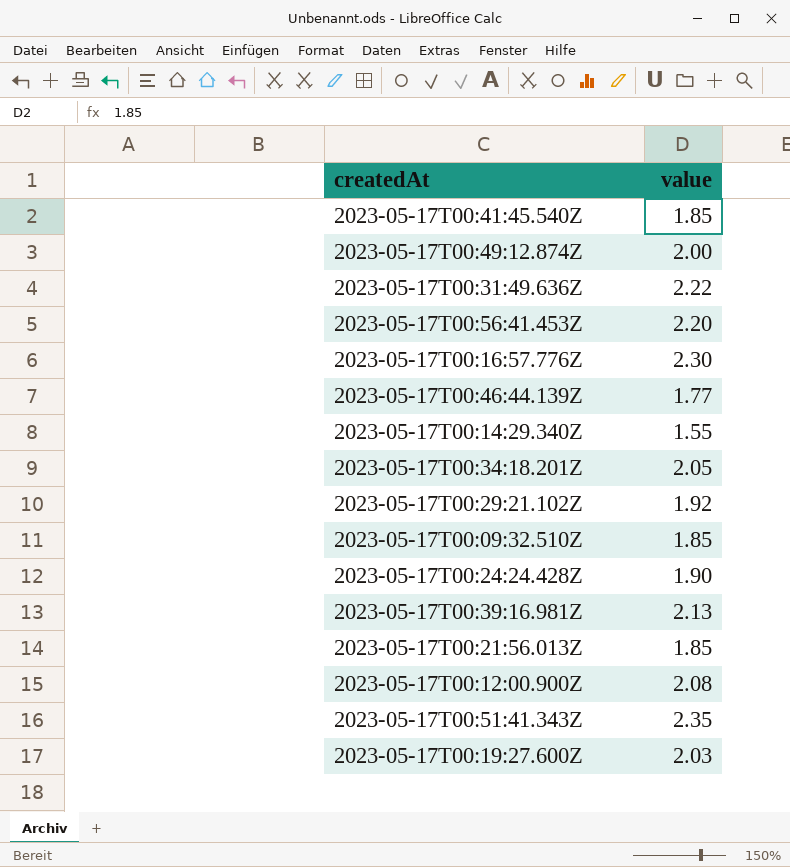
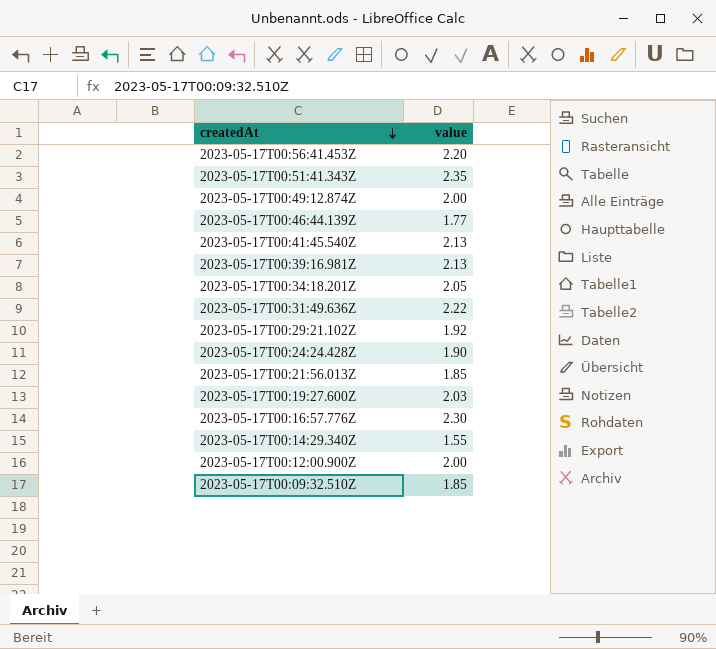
row order: none -> createdAt descending
2023-05-17T00:41:45.540Z | value: 1.85 -> 2.13
2023-05-17T00:12:00.900Z | value: 2.08 -> 2.00

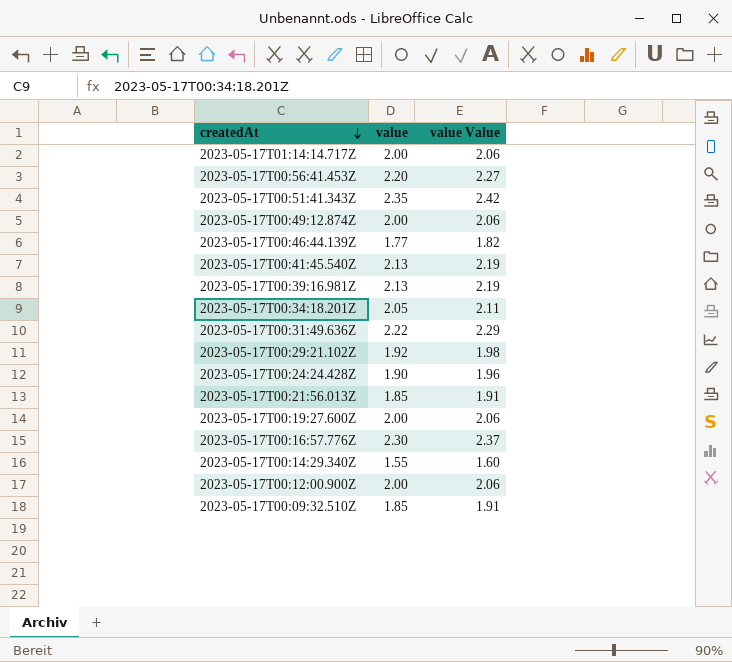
column value Value | formula: none -> [value] * 1.03
row 2023-05-17T01:14:14.717Z: none -> 2.00 | 2.06
2023-05-17T00:19:27.600Z | value: 2.03 -> 2.00

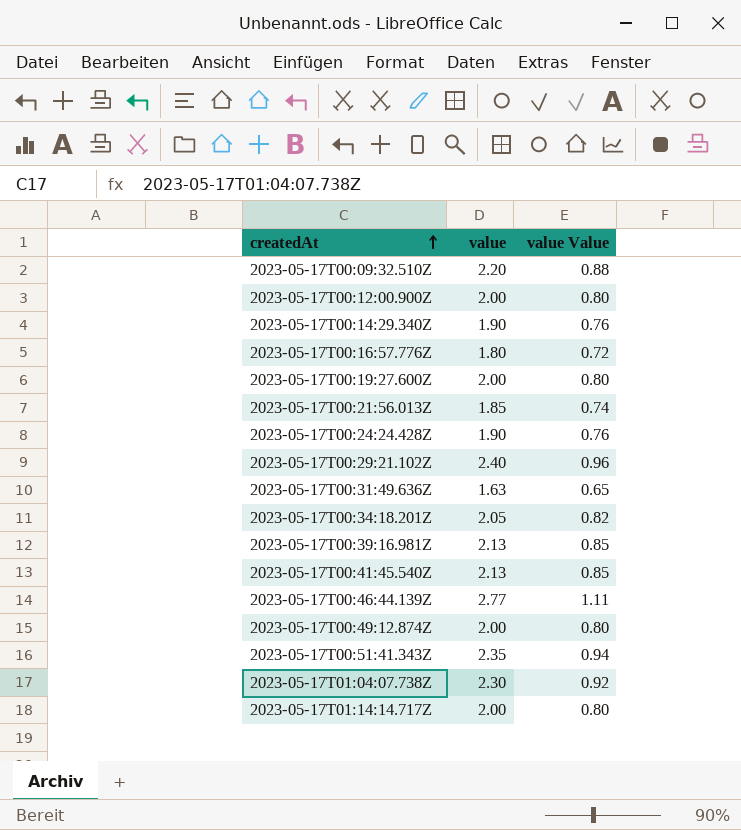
row order: createdAt descending -> createdAt ascending
column value Value | formula: [value] * 1.03 -> [value] * 0.4
row 2023-05-17T00:56:41.453Z: 2.20 | 2.27 -> none
2023-05-17T00:09:32.510Z | value: 1.85 -> 2.20
2023-05-17T00:14:29.340Z | value: 1.55 -> 1.90
2023-05-17T00:16:57.776Z | value: 2.30 -> 1.80
2023-05-17T00:29:21.102Z | value: 1.92 -> 2.40
2023-05-17T00:31:49.636Z | value: 2.22 -> 1.63
2023-05-17T00:46:44.139Z | value: 1.77 -> 2.77
row 2023-05-17T01:04:07.738Z: none -> 2.30 | 0.92

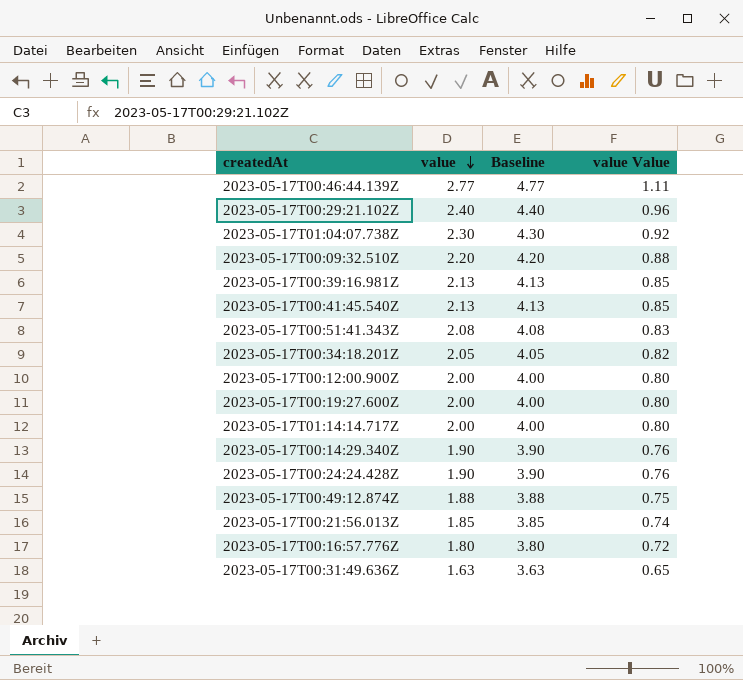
row order: createdAt ascending -> value descending
column Baseline | formula: none -> [value] + 2
2023-05-17T00:51:41.343Z | value: 2.35 -> 2.08
2023-05-17T00:51:41.343Z | value Value: 0.94 -> 0.83
2023-05-17T00:49:12.874Z | value: 2.00 -> 1.88
2023-05-17T00:49:12.874Z | value Value: 0.80 -> 0.75

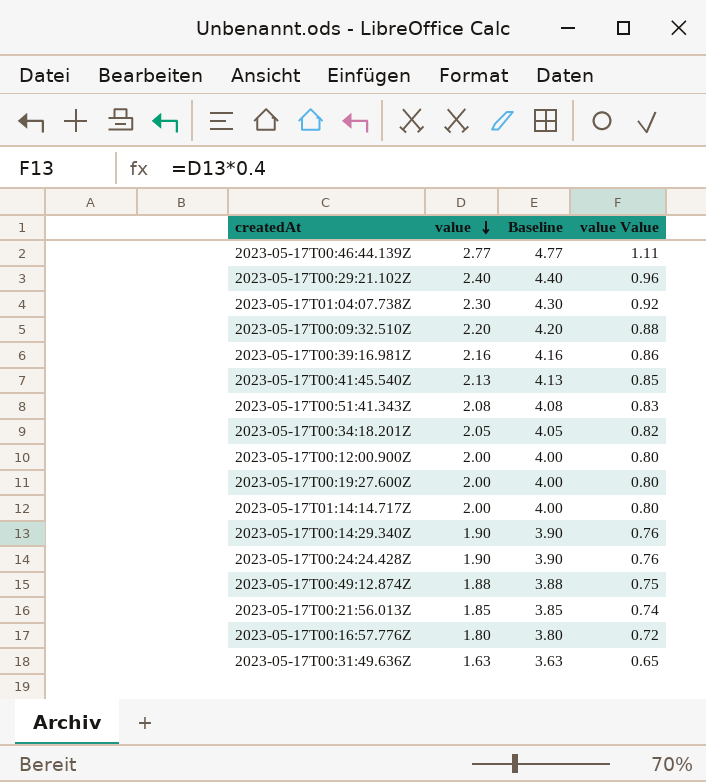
2023-05-17T00:39:16.981Z | value: 2.13 -> 2.16
2023-05-17T00:39:16.981Z | Baseline: 4.13 -> 4.16
2023-05-17T00:39:16.981Z | value Value: 0.85 -> 0.86

